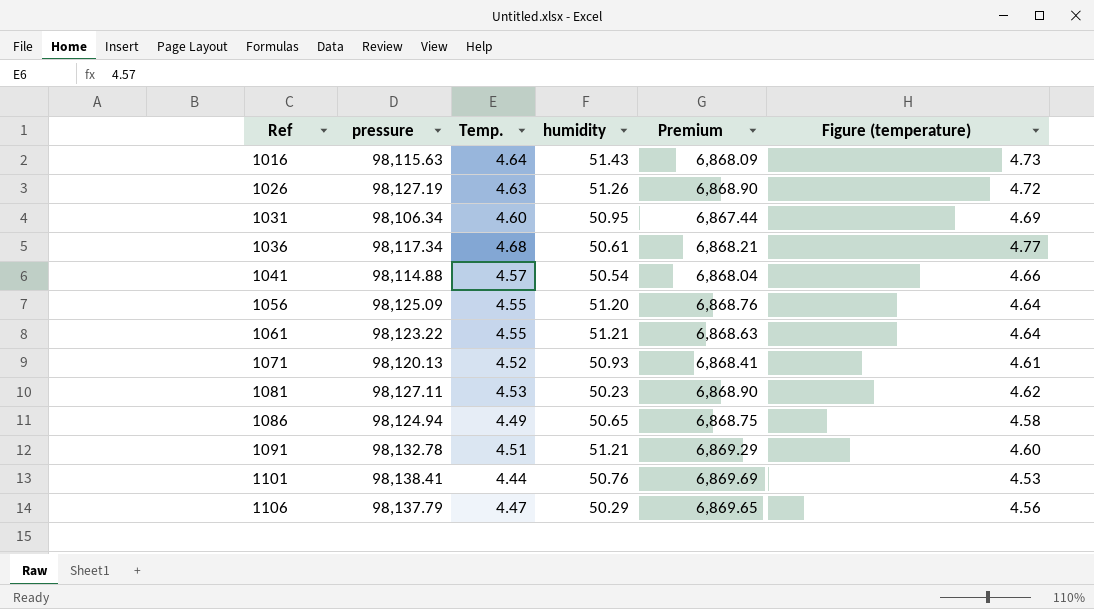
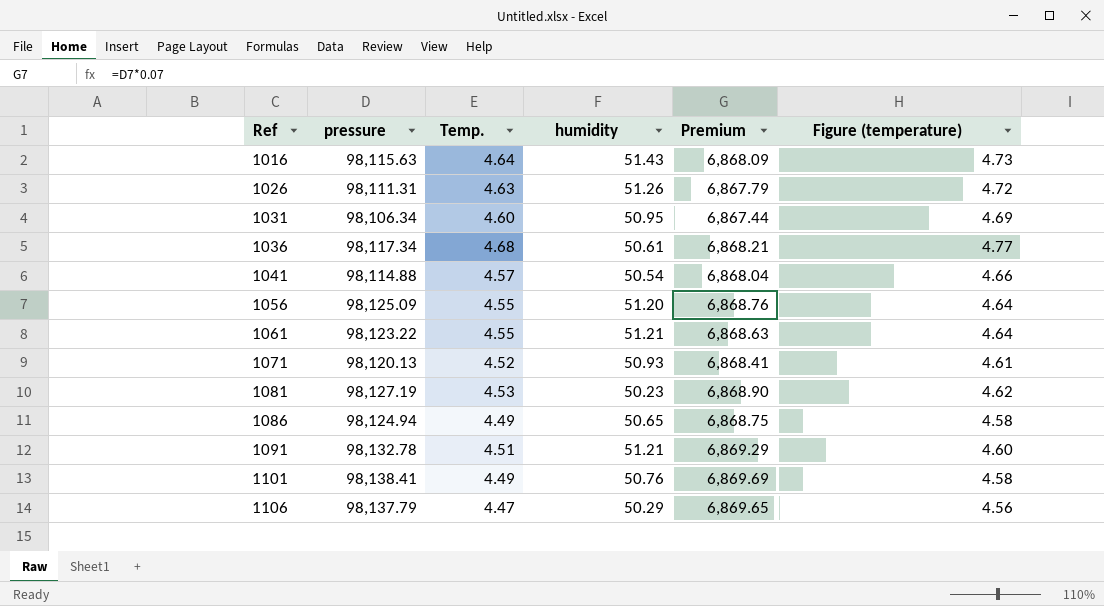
1026 | pressure: 98,127.19 -> 98,111.31
1026 | Premium: 6,868.90 -> 6,867.79
1081 | pressure: 98,127.11 -> 98,127.19
1101 | Temp.: 4.44 -> 4.49
1101 | Figure (temperature): 4.53 -> 4.58

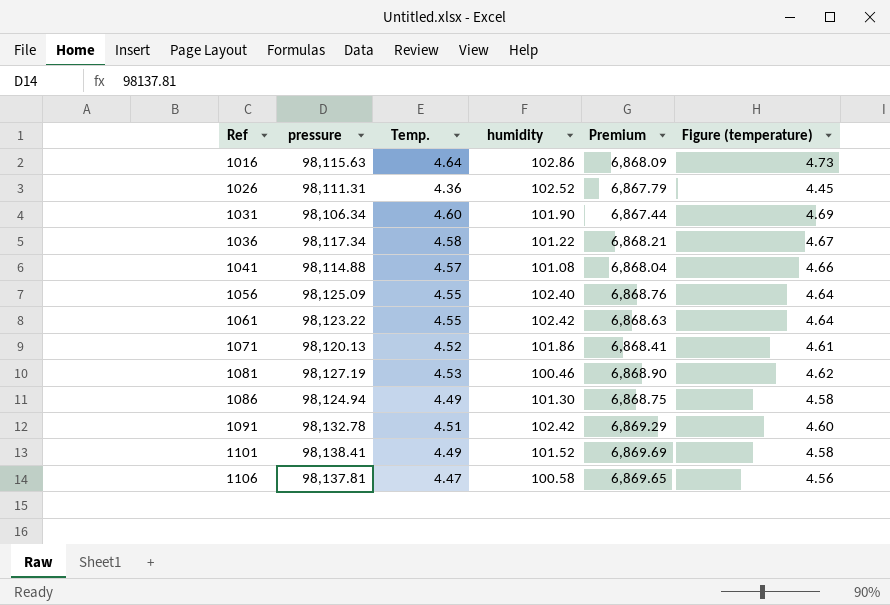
1016 | humidity: 51.43 -> 102.86
1026 | Temp.: 4.63 -> 4.36
1026 | humidity: 51.26 -> 102.52
1026 | Figure (temperature): 4.72 -> 4.45
1031 | humidity: 50.95 -> 101.90
1036 | Temp.: 4.68 -> 4.58
1036 | humidity: 50.61 -> 101.22
1036 | Figure (temperature): 4.77 -> 4.67
1041 | humidity: 50.54 -> 101.08
1056 | humidity: 51.20 -> 102.40
1061 | humidity: 51.21 -> 102.42
1071 | humidity: 50.93 -> 101.86
1081 | humidity: 50.23 -> 100.46
1086 | humidity: 50.65 -> 101.30
1091 | humidity: 51.21 -> 102.42
1101 | humidity: 50.76 -> 101.52
1106 | pressure: 98,137.79 -> 98,137.81
1106 | humidity: 50.29 -> 100.58

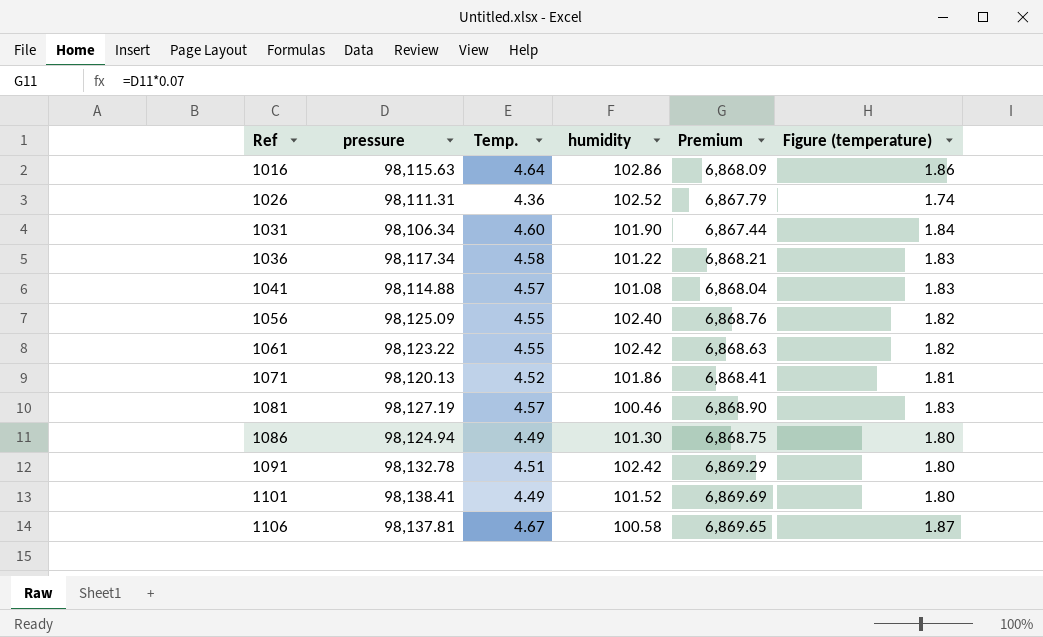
column Figure (temperature) | formula: [Temp.] * 1.02 -> [Temp.] * 0.4
1081 | Temp.: 4.53 -> 4.57
1106 | Temp.: 4.47 -> 4.67

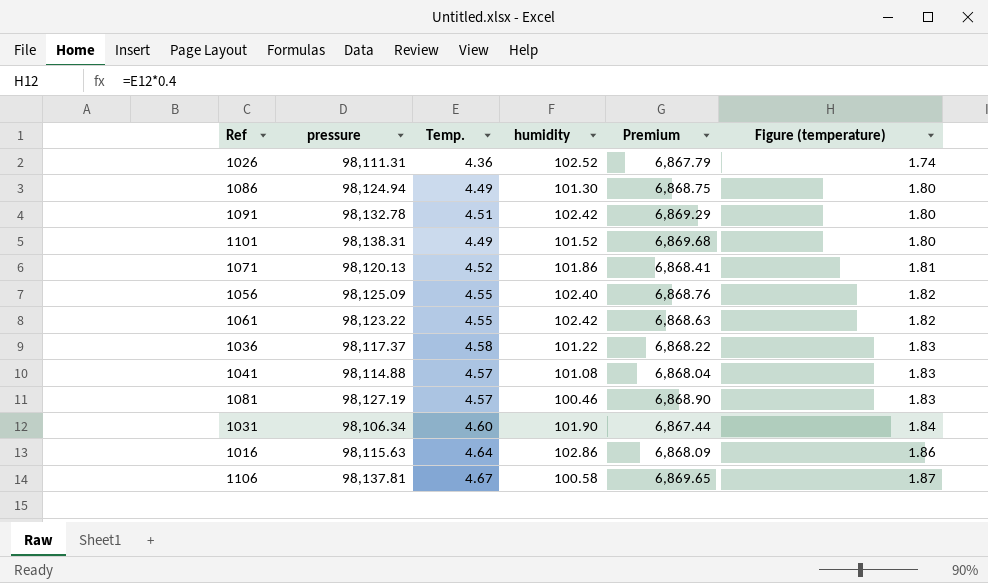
row order: Ref ascending -> Figure (temperature) ascending
1101 | pressure: 98,138.41 -> 98,138.31
1101 | Premium: 6,869.69 -> 6,869.68
1036 | pressure: 98,117.34 -> 98,117.37
1036 | Premium: 6,868.21 -> 6,868.22

